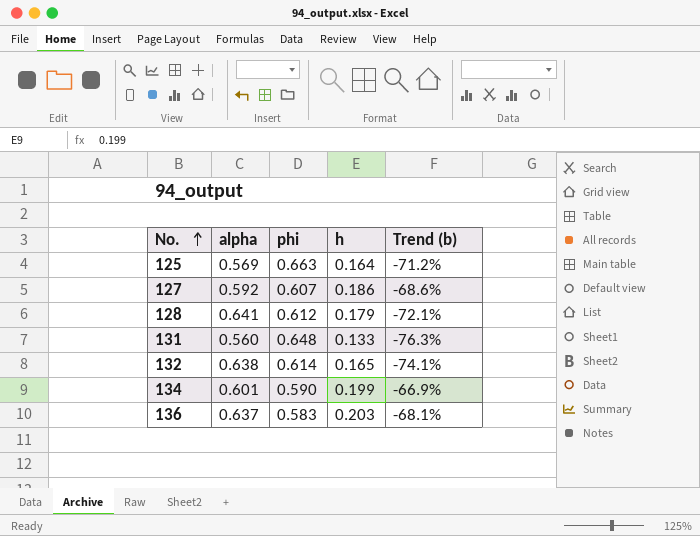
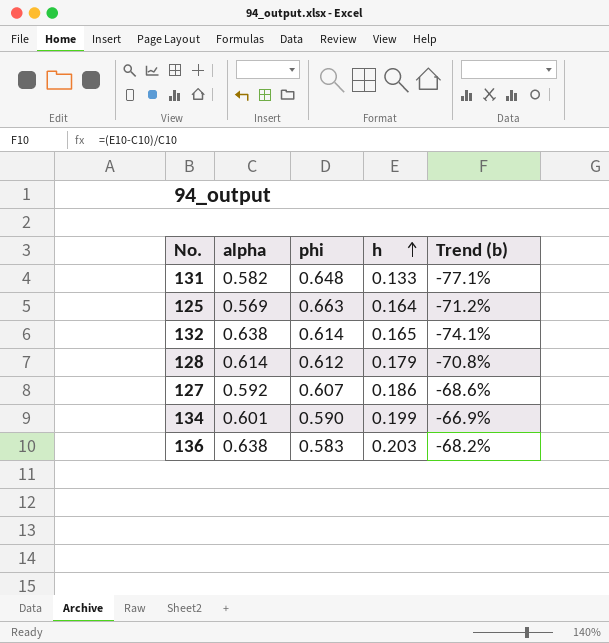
row order: No. ascending -> h ascending
131 | alpha: 0.560 -> 0.582
131 | Trend (b): -76.3% -> -77.1%
128 | alpha: 0.641 -> 0.614
128 | Trend (b): -72.1% -> -70.8%
136 | alpha: 0.637 -> 0.638
136 | Trend (b): -68.1% -> -68.2%

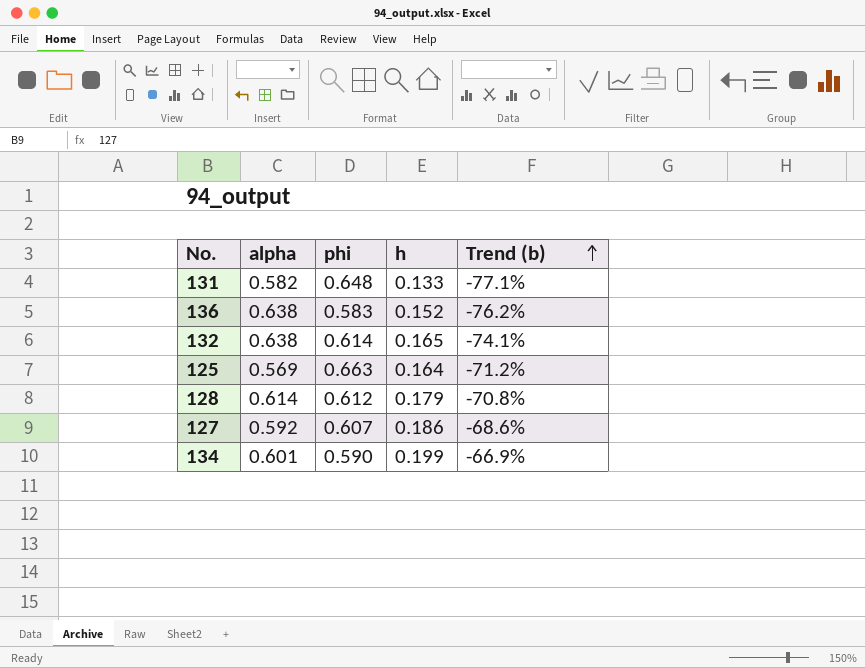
row order: h ascending -> Trend (b) ascending
136 | h: 0.203 -> 0.152
136 | Trend (b): -68.2% -> -76.2%

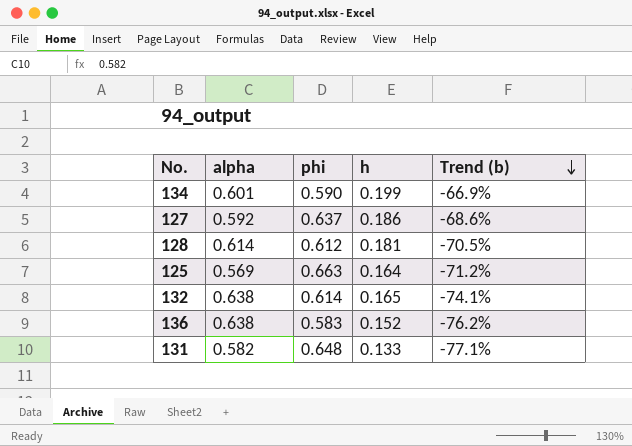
row order: Trend (b) ascending -> Trend (b) descending
127 | phi: 0.607 -> 0.637
128 | h: 0.179 -> 0.181
128 | Trend (b): -70.8% -> -70.5%

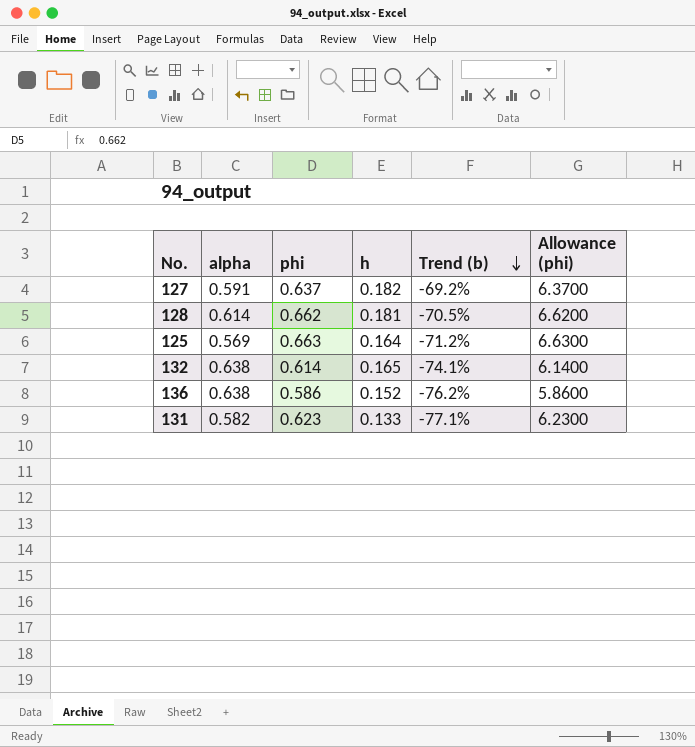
column Allowance (phi) | formula: none -> [phi] * 10
row 134: 0.601 | 0.590 | 0.199 | -66.9% -> none
127 | alpha: 0.592 -> 0.591
127 | h: 0.186 -> 0.182
127 | Trend (b): -68.6% -> -69.2%
128 | phi: 0.612 -> 0.662
136 | phi: 0.583 -> 0.586
131 | phi: 0.648 -> 0.623

